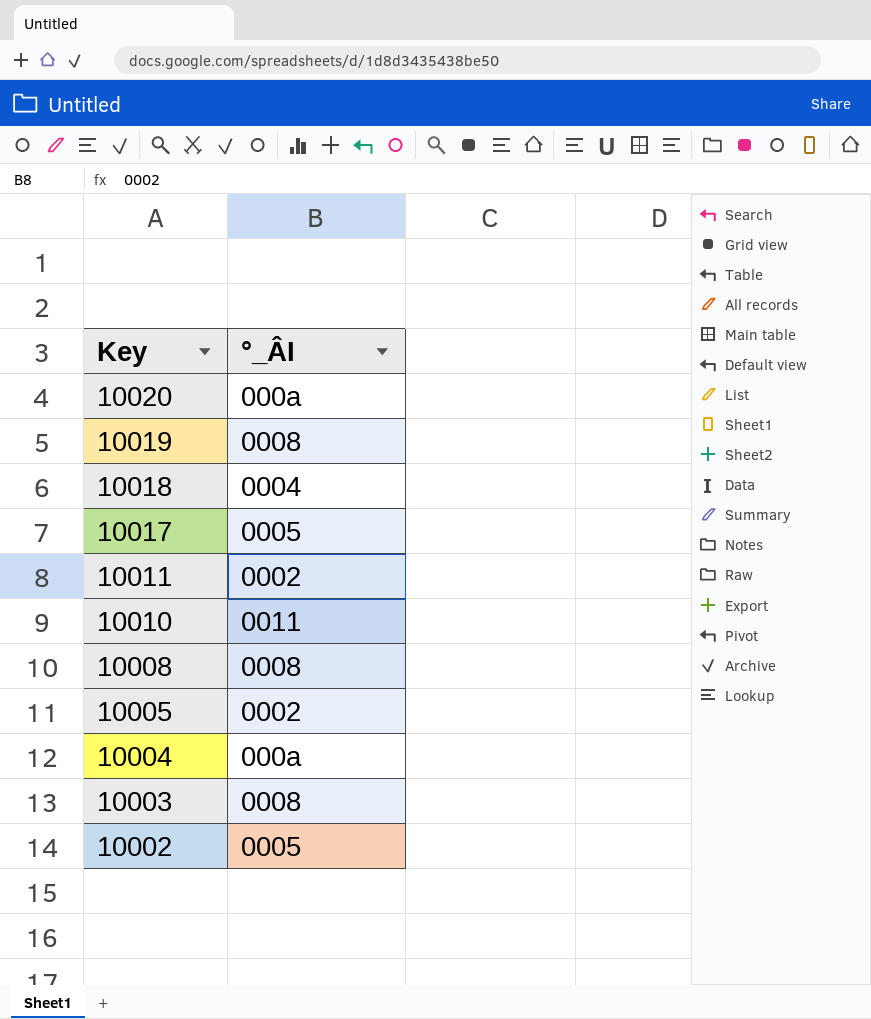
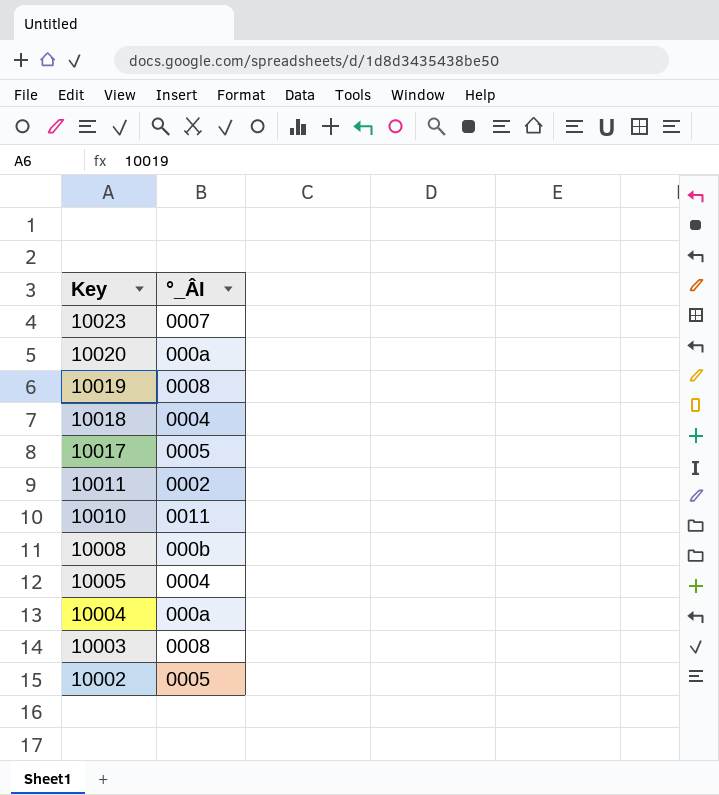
row 10023: none -> 0007
10008 | °_ÂI: 0008 -> 000b
10005 | °_ÂI: 0002 -> 0004

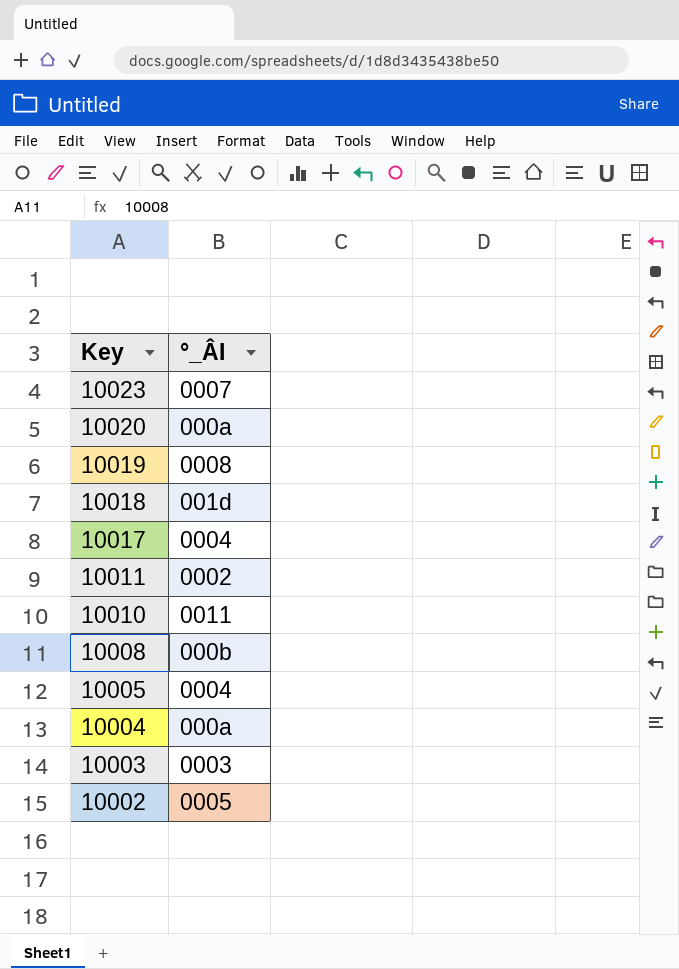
10018 | °_ÂI: 0004 -> 001d
10017 | °_ÂI: 0005 -> 0004
10003 | °_ÂI: 0008 -> 0003

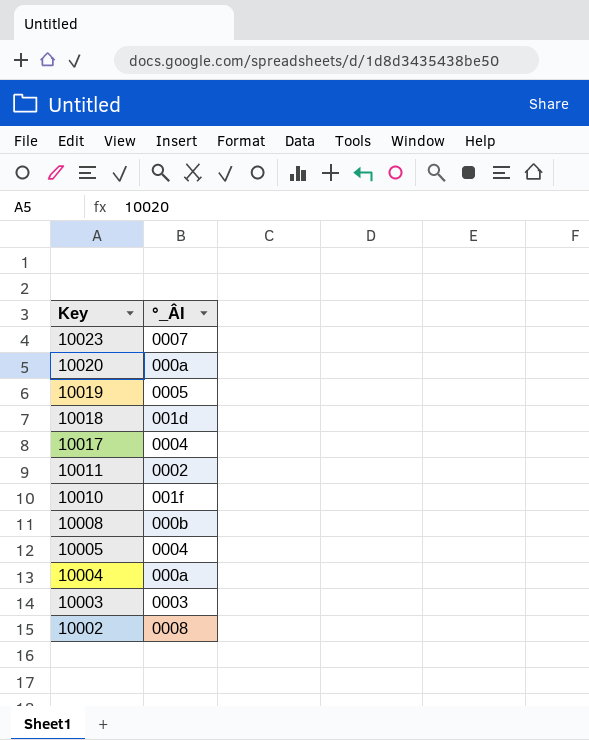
10019 | °_ÂI: 0008 -> 0005
10010 | °_ÂI: 0011 -> 001f
10002 | °_ÂI: 0005 -> 0008

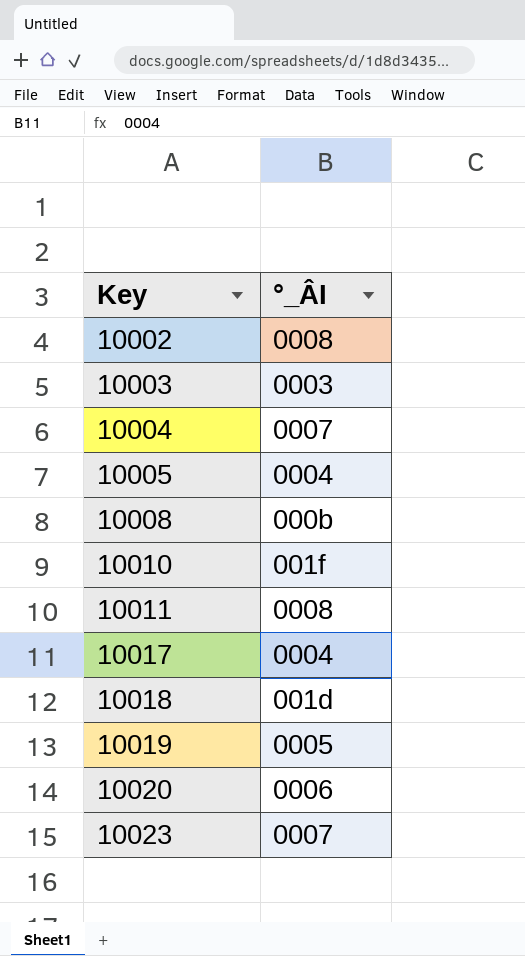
row order: Key descending -> Key ascending
10004 | °_ÂI: 000a -> 0007
10011 | °_ÂI: 0002 -> 0008
10020 | °_ÂI: 000a -> 0006

